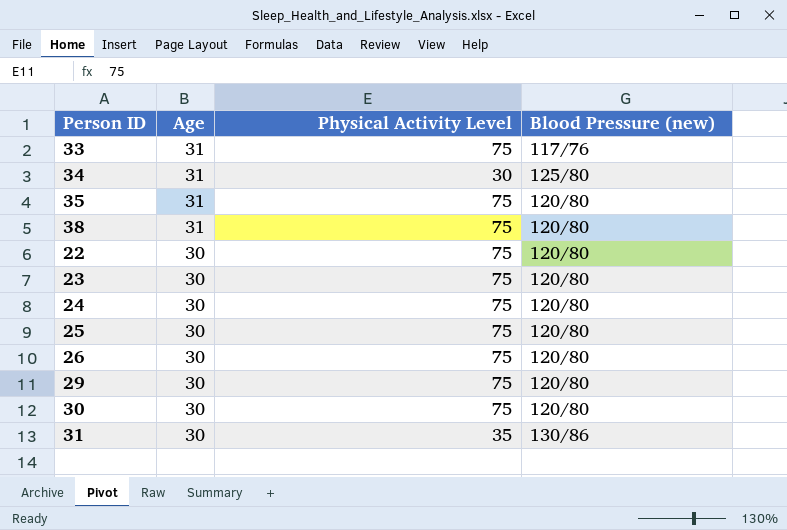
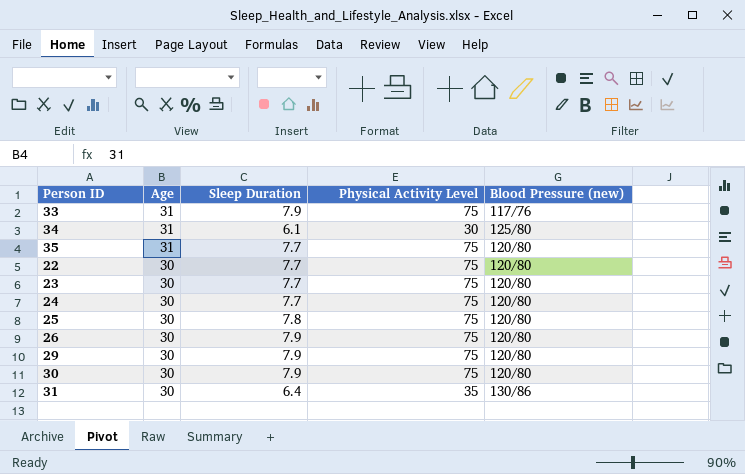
column Sleep Duration | position: none -> 3
row 38: 31 | 75 | 120/80 -> none

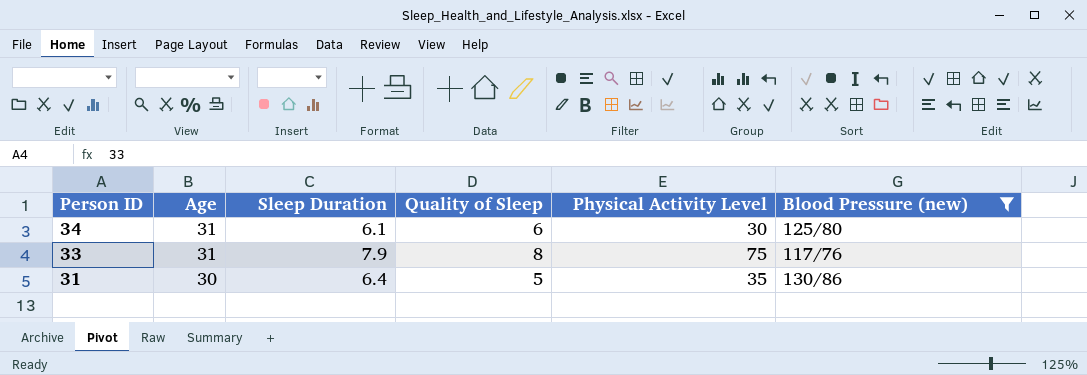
filter: none -> Blood Pressure (new) != 120/80
row order: Age descending -> Person ID descending
column Quality of Sleep | position: none -> 4

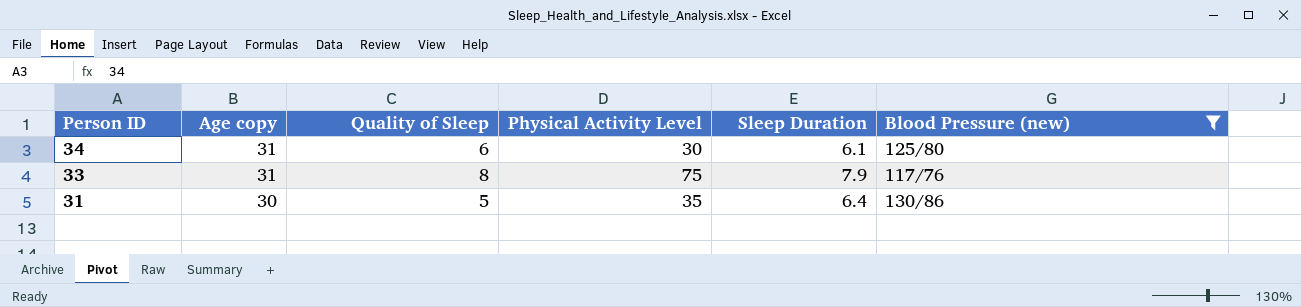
column name: Age -> Age copy
column Sleep Duration | position: 3 -> 5

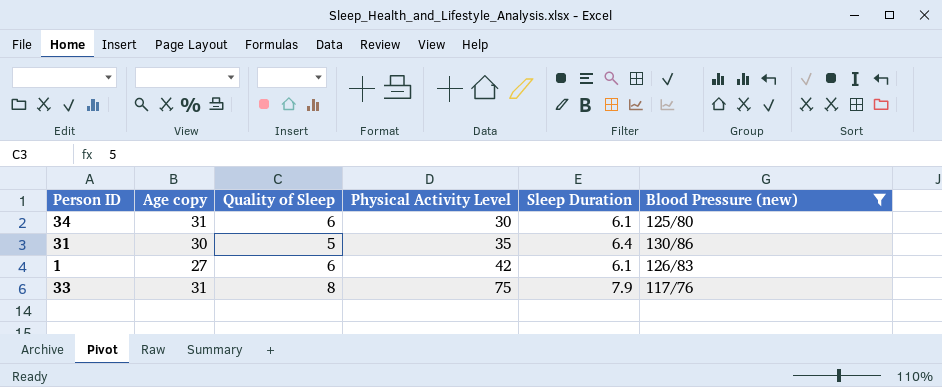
row order: Person ID descending -> Physical Activity Level ascending
row 1: none -> 27 | 6 | 42 | 6.1 | 126/83

